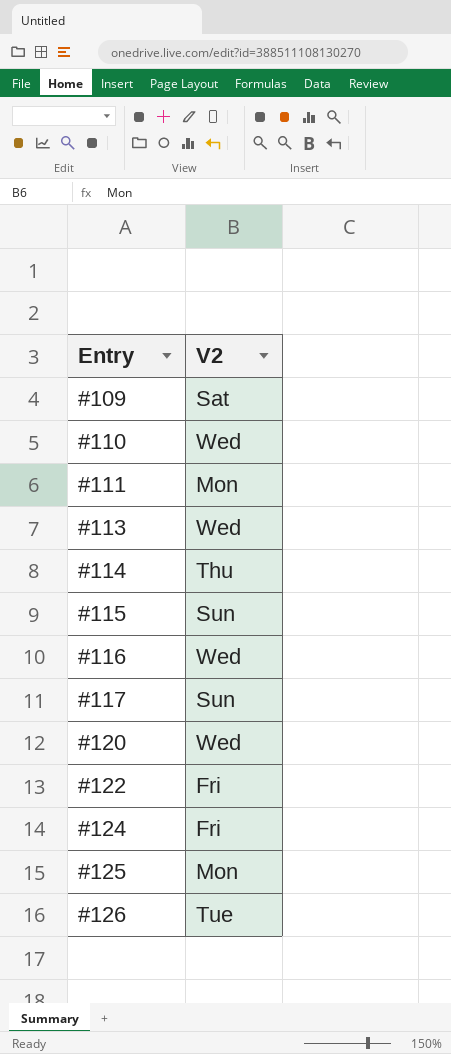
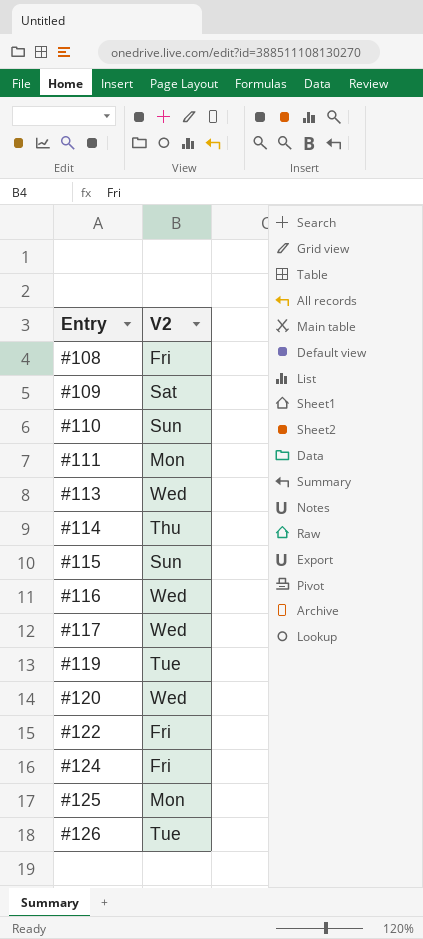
row #108: none -> Fri
#110 | V2: Wed -> Sun
#117 | V2: Sun -> Wed
row #119: none -> Tue

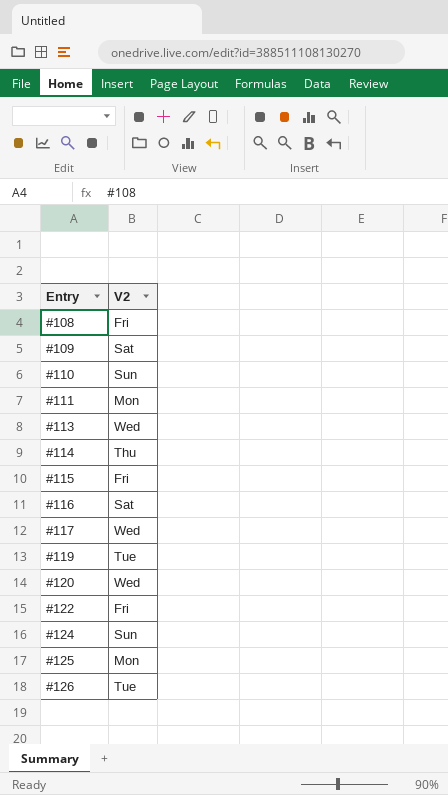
#115 | V2: Sun -> Fri
#116 | V2: Wed -> Sat
#124 | V2: Fri -> Sun

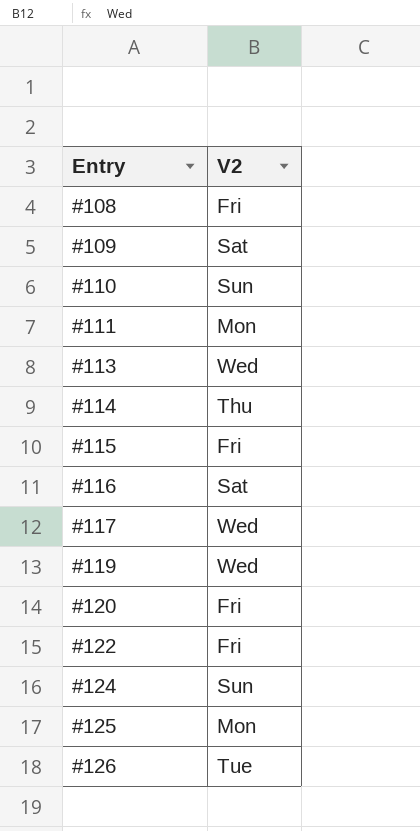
#119 | V2: Tue -> Wed
#120 | V2: Wed -> Fri

